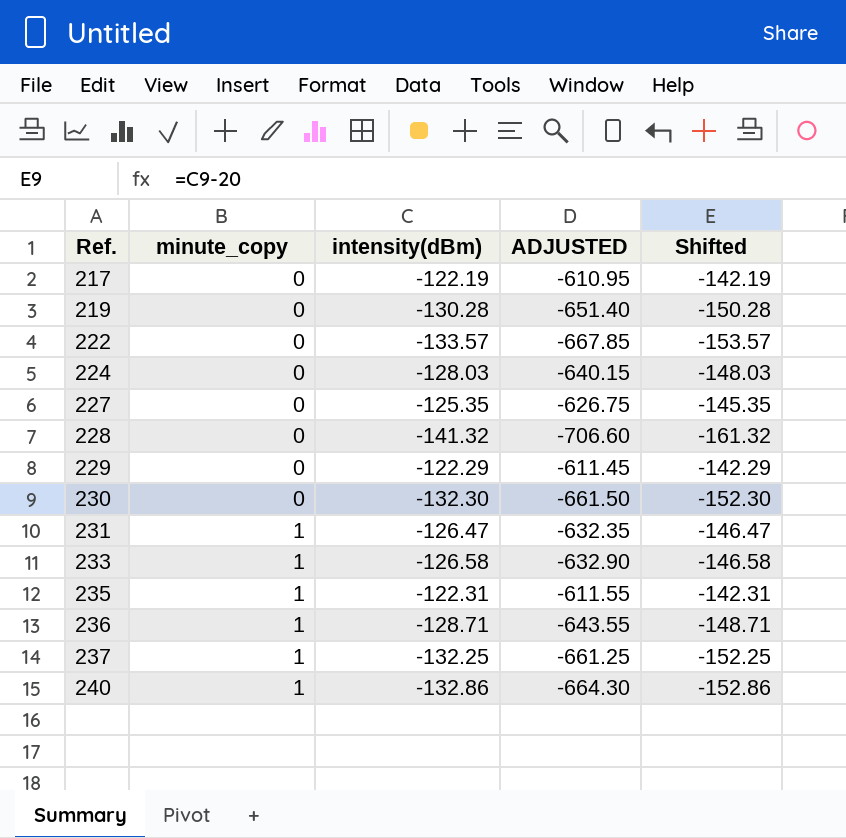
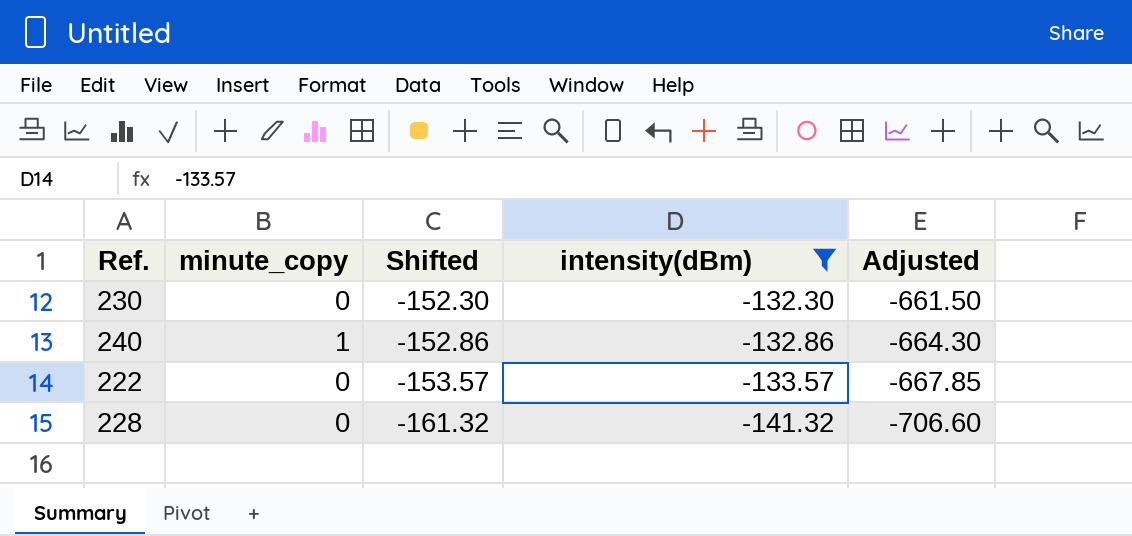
filter: none -> intensity(dBm) <= -132.30
row order: Ref. ascending -> Shifted descending
column Shifted | position: 5 -> 3
column name: ADJUSTED -> Adjusted

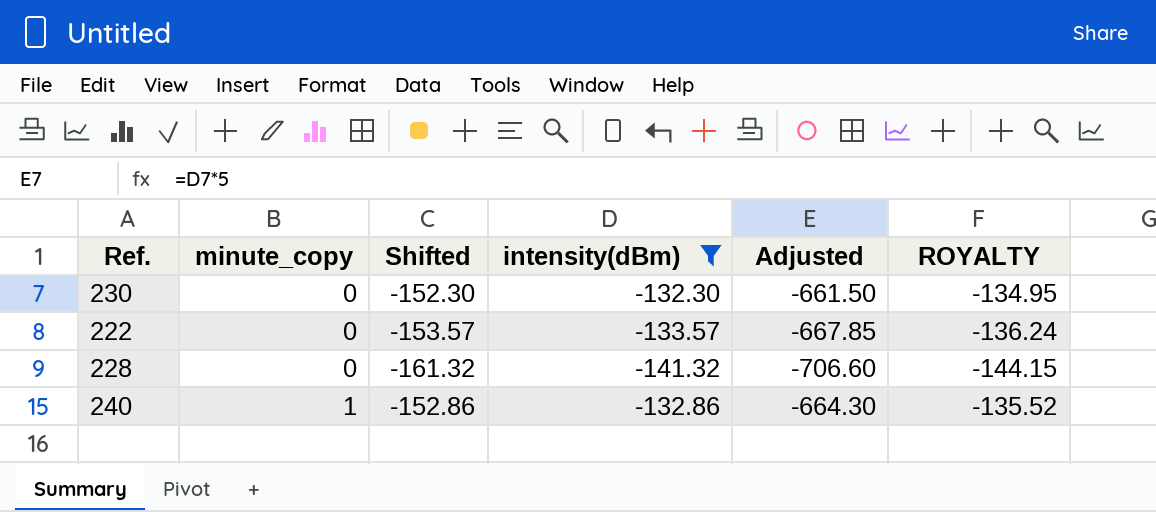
row order: Shifted descending -> minute_copy ascending
column ROYALTY | formula: none -> [intensity(dBm)] * 1.02

